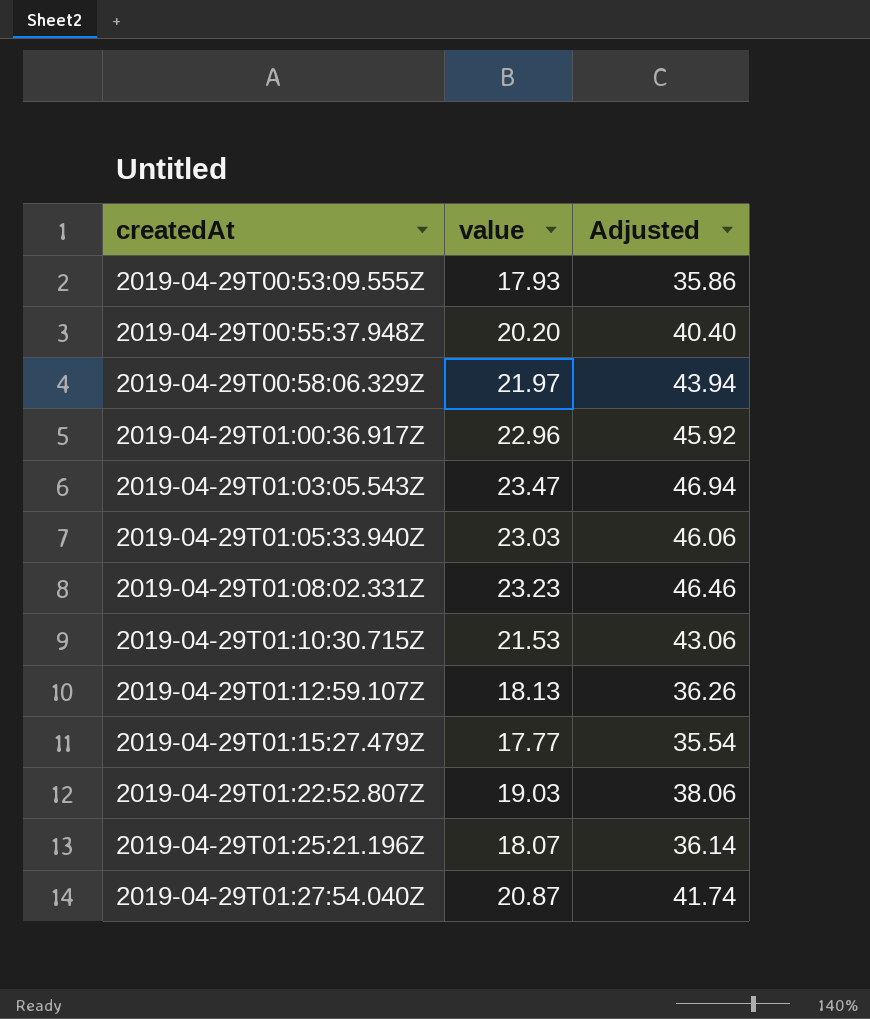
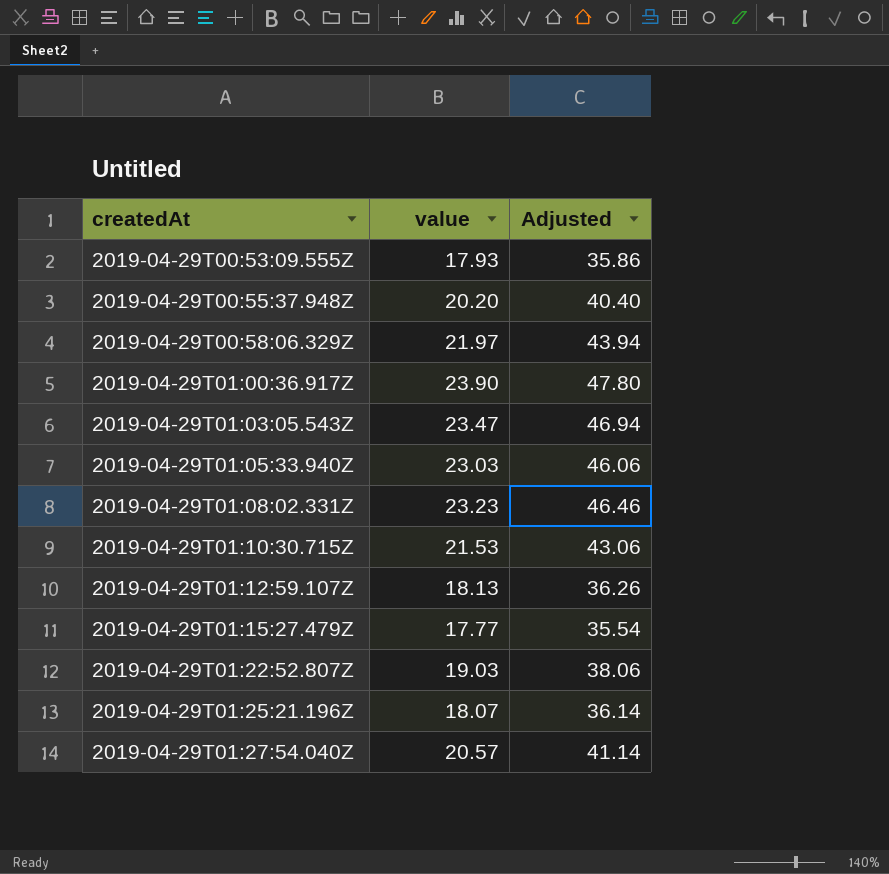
2019-04-29T01:00:36.917Z | value: 22.96 -> 23.90
2019-04-29T01:00:36.917Z | Adjusted: 45.92 -> 47.80
2019-04-29T01:27:54.040Z | value: 20.87 -> 20.57
2019-04-29T01:27:54.040Z | Adjusted: 41.74 -> 41.14

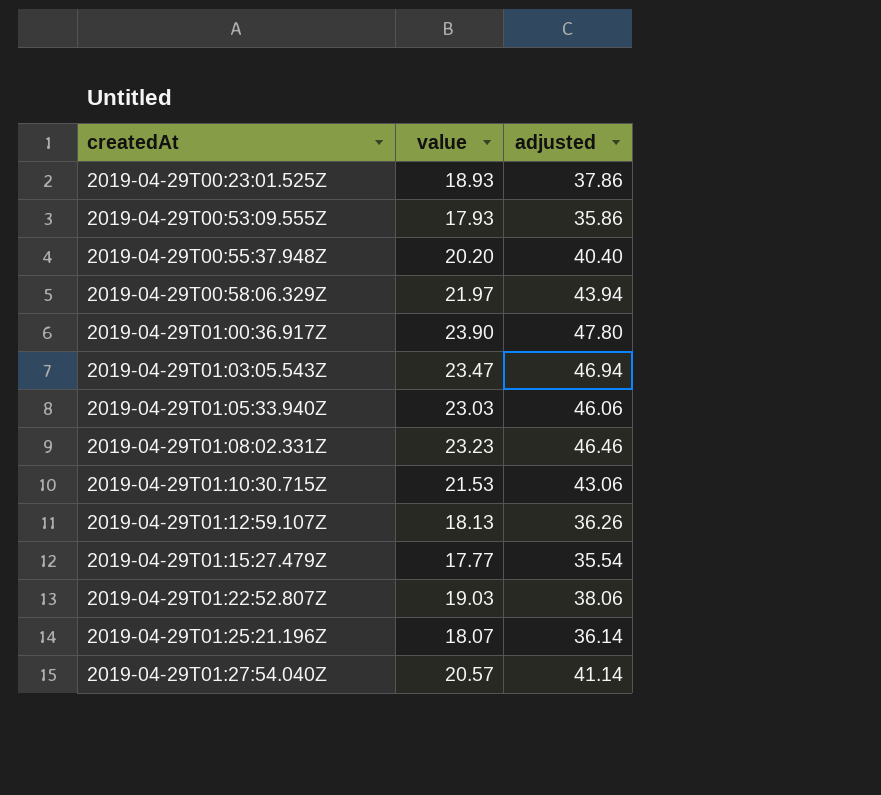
column name: Adjusted -> adjusted
row 2019-04-29T00:23:01.525Z: none -> 18.93 | 37.86

